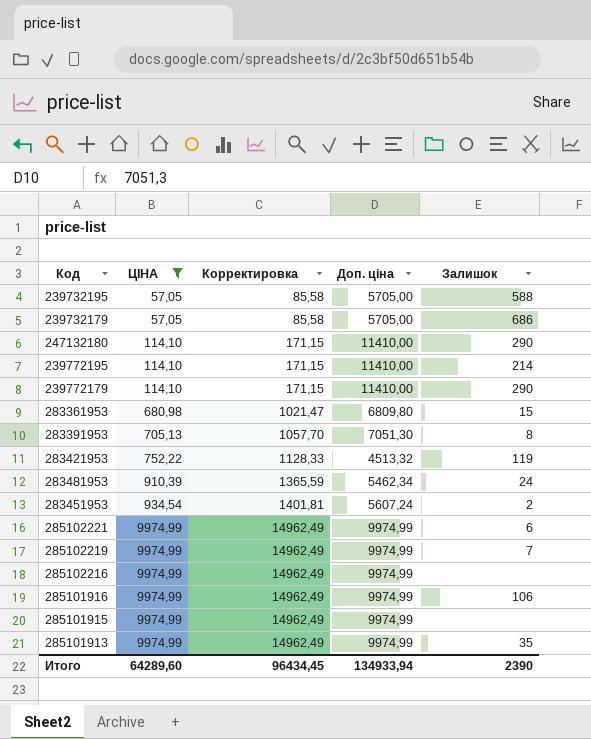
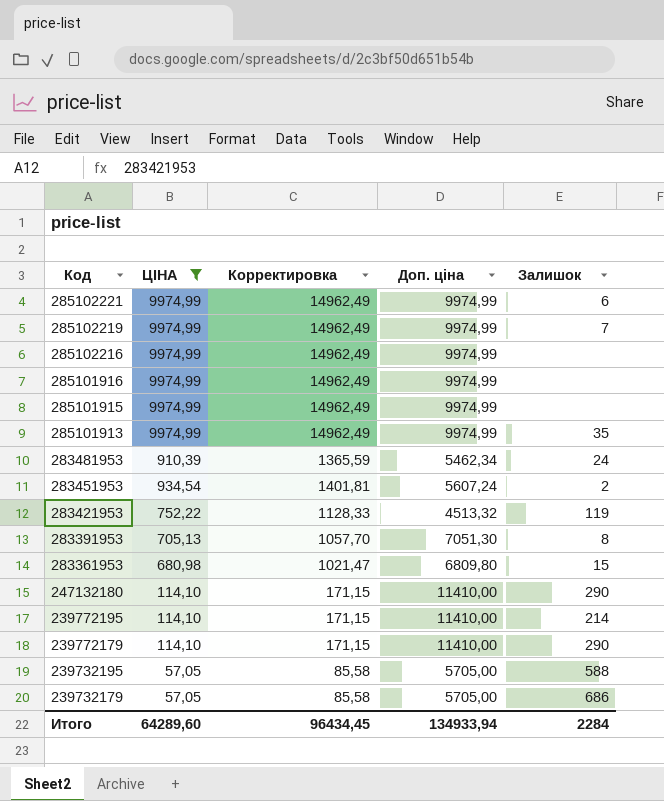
row order: ЦІНА ascending -> Код descending
285101916 | Залишок: 106 -> none
Итого | Залишок: 2390 -> 2284

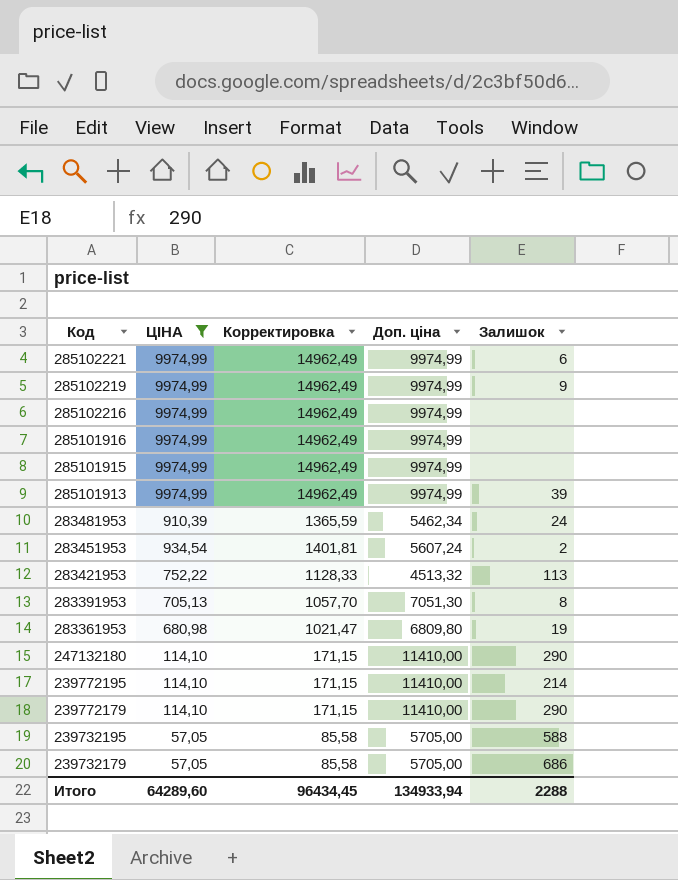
285102219 | Залишок: 7 -> 9
285101913 | Залишок: 35 -> 39
283421953 | Залишок: 119 -> 113
283361953 | Залишок: 15 -> 19
Итого | Залишок: 2284 -> 2288

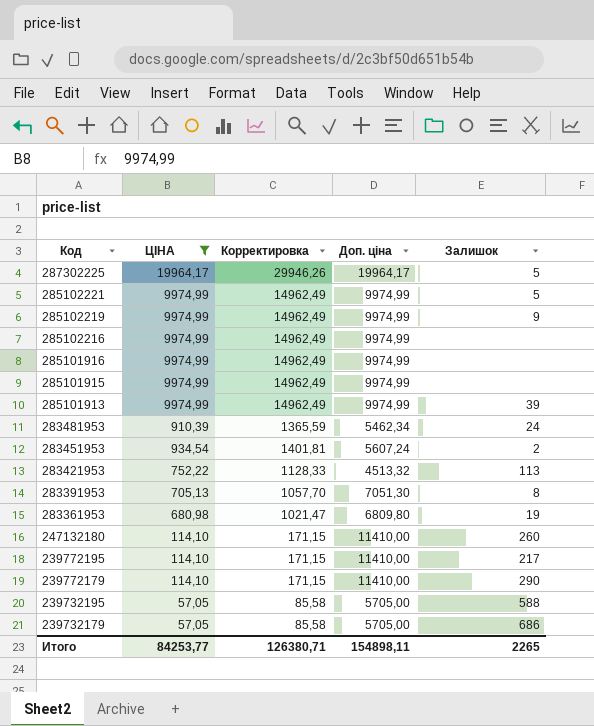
row 287302225: none -> 19964,17 | 29946,26 | 19964,17 | 5
285102221 | Залишок: 6 -> 5
247132180 | Залишок: 290 -> 260
239772195 | Залишок: 214 -> 217
Итого | ЦІНА: 64289,60 -> 84253,77
Итого | Корректировка: 96434,45 -> 126380,71
Итого | Доп. ціна: 134933,94 -> 154898,11
Итого | Залишок: 2288 -> 2265

